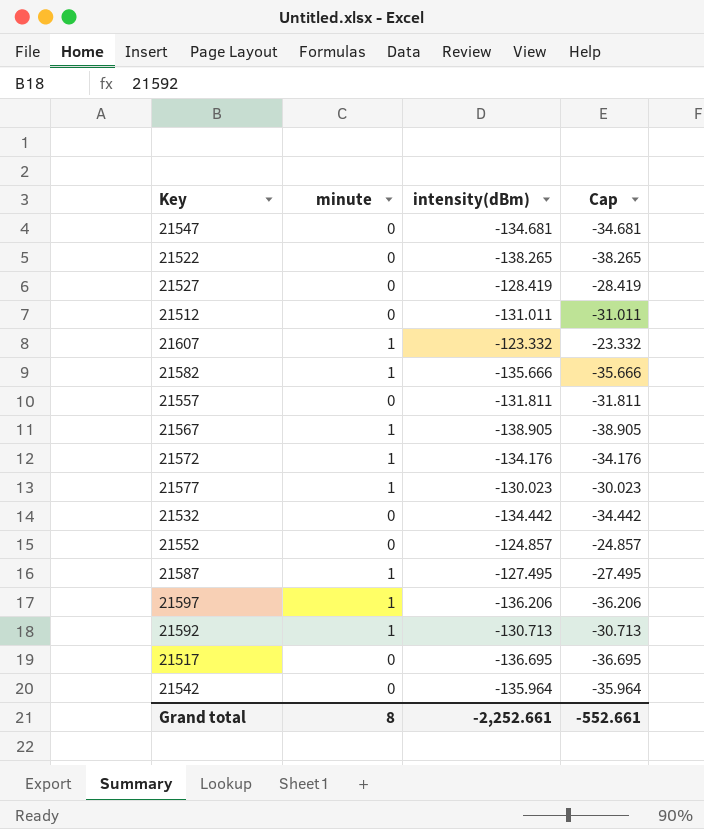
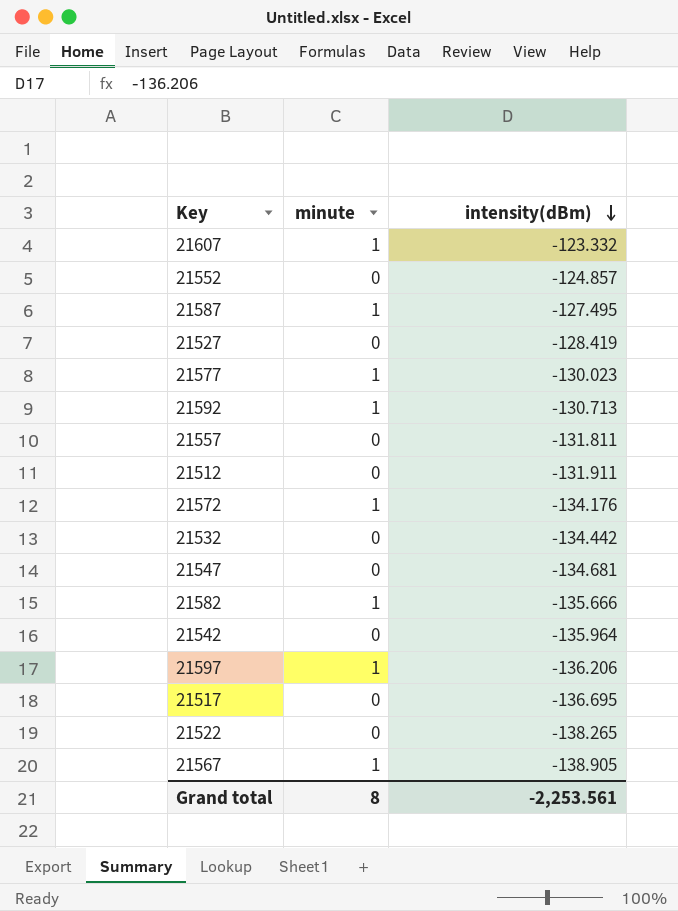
row order: none -> intensity(dBm) descending
column Cap | formula: [intensity(dBm)] + 100 -> none
21512 | intensity(dBm): -131.011 -> -131.911
Grand total | intensity(dBm): -2,252.661 -> -2,253.561

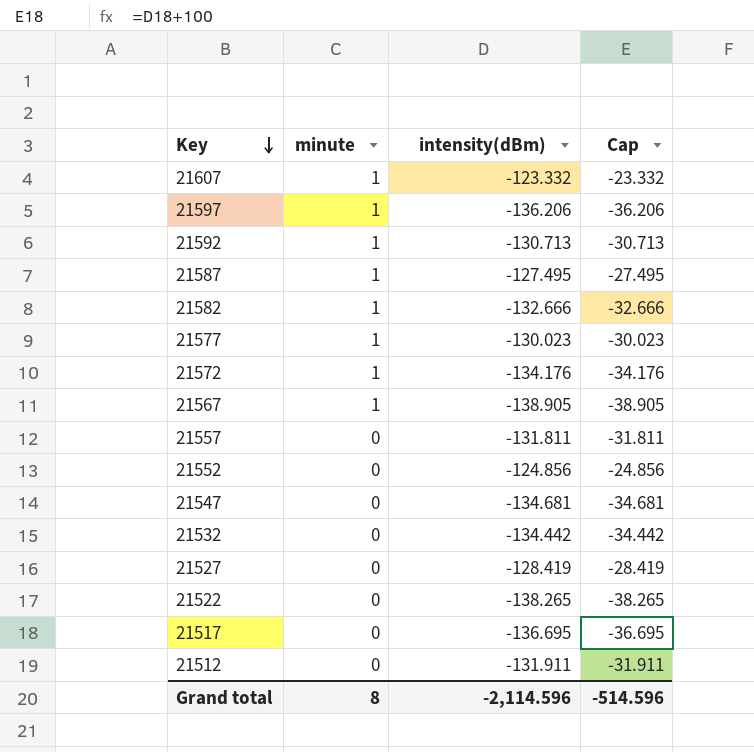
row order: intensity(dBm) descending -> Key descending
column Cap | formula: none -> [intensity(dBm)] + 100
row 21542: 0 | -135.964 -> none
21582 | intensity(dBm): -135.666 -> -132.666
21552 | intensity(dBm): -124.857 -> -124.856
Grand total | intensity(dBm): -2,253.561 -> -2,114.596

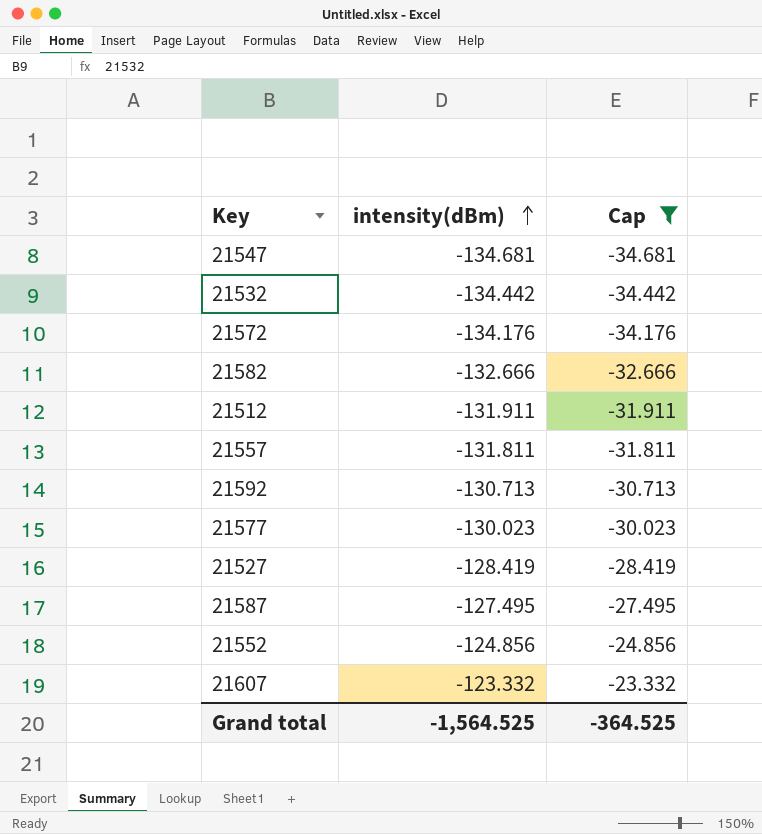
filter: none -> Cap >= -34.681
row order: Key descending -> intensity(dBm) ascending
column minute | position: 2 -> none
Grand total | intensity(dBm): -2,114.596 -> -1,564.525
Grand total | Cap: -514.596 -> -364.525

